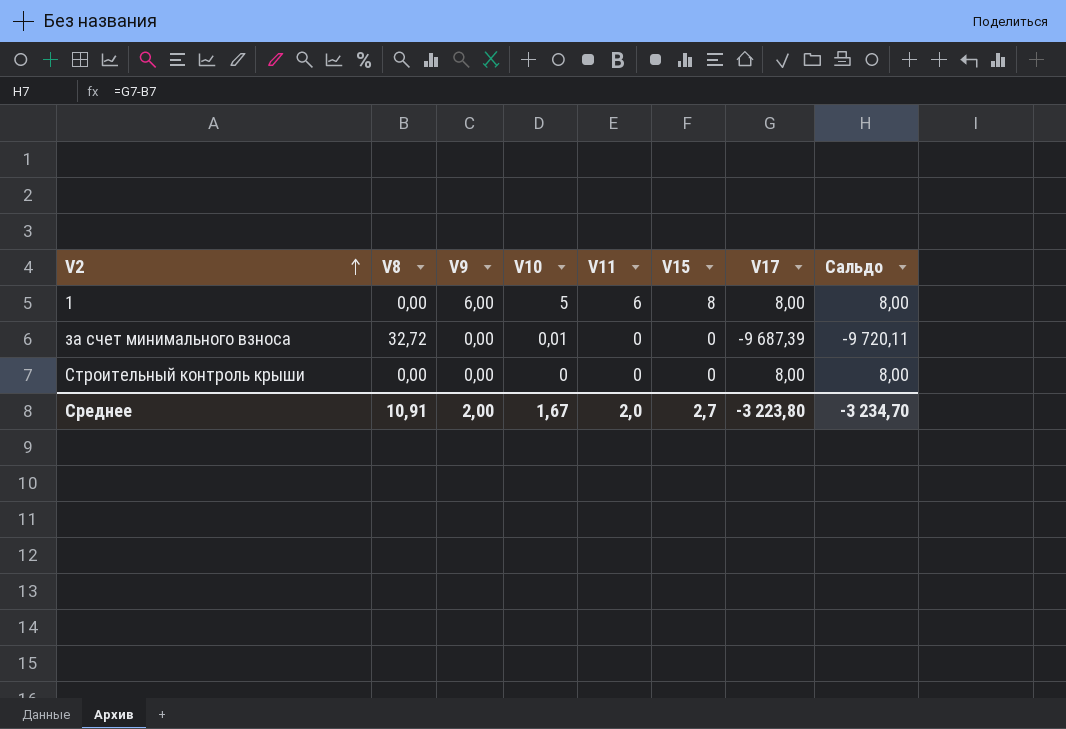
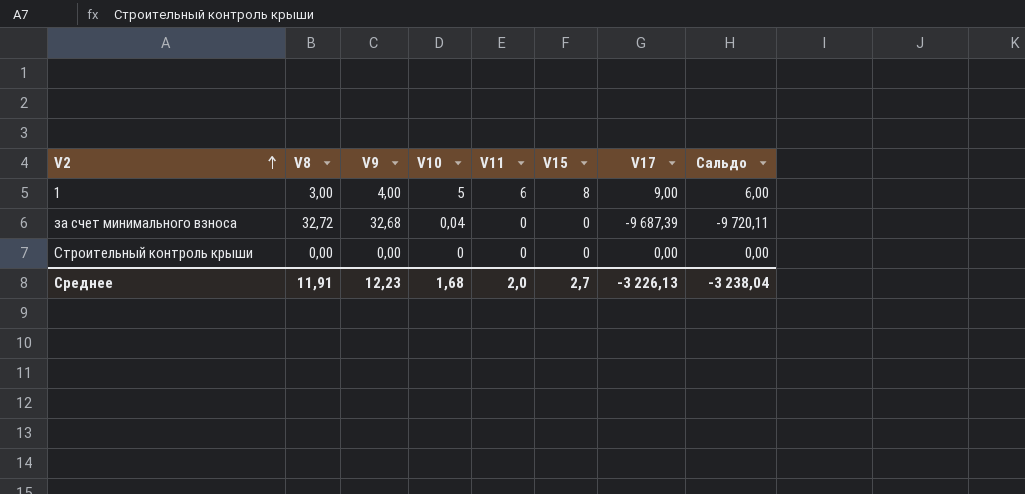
1 | V8: 0,00 -> 3,00
1 | V9: 6,00 -> 4,00
1 | V17: 8,00 -> 9,00
1 | Сальдо: 8,00 -> 6,00
за счет минимального взноса | V9: 0,00 -> 32,68
за счет минимального взноса | V10: 0,01 -> 0,04
Строительный контроль крыши | V17: 8,00 -> 0,00
Строительный контроль крыши | Сальдо: 8,00 -> 0,00
Среднее | V8: 10,91 -> 11,91
Среднее | V9: 2,00 -> 12,23
Среднее | V10: 1,67 -> 1,68
Среднее | V17: -3 223,80 -> -3 226,13
Среднее | Сальдо: -3 234,70 -> -3 238,04

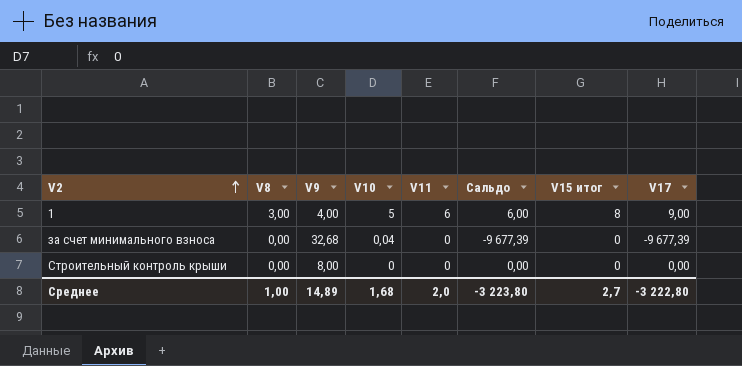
column Сальдо | position: 8 -> 6
column name: V15 -> V15 итог
за счет минимального взноса | V8: 32,72 -> 0,00
за счет минимального взноса | Сальдо: -9 720,11 -> -9 677,39
за счет минимального взноса | V17: -9 687,39 -> -9 677,39
Строительный контроль крыши | V9: 0,00 -> 8,00
Среднее | V8: 11,91 -> 1,00
Среднее | V9: 12,23 -> 14,89
Среднее | Сальдо: -3 238,04 -> -3 223,80
Среднее | V17: -3 226,13 -> -3 222,80

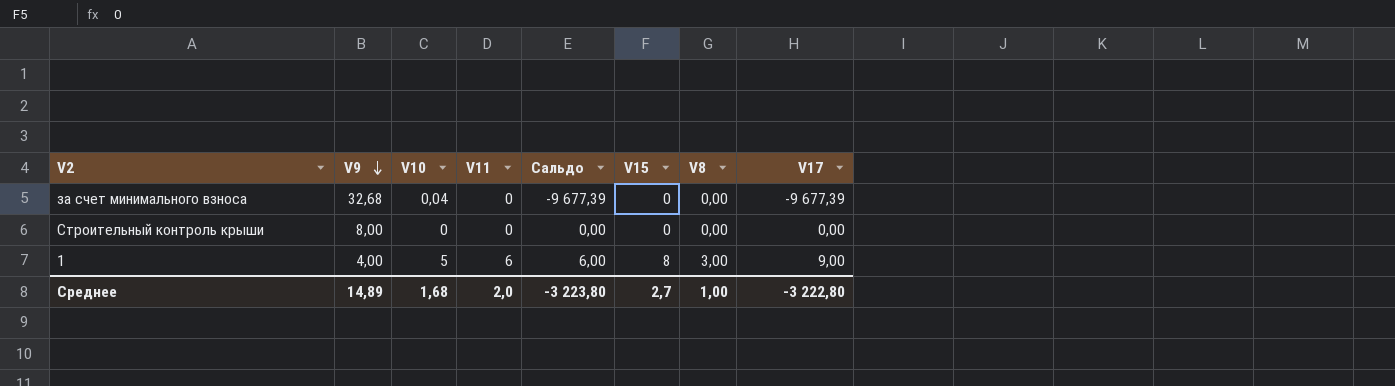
row order: V2 ascending -> V9 descending
column name: V15 итог -> V15
column V8 | position: 2 -> 7

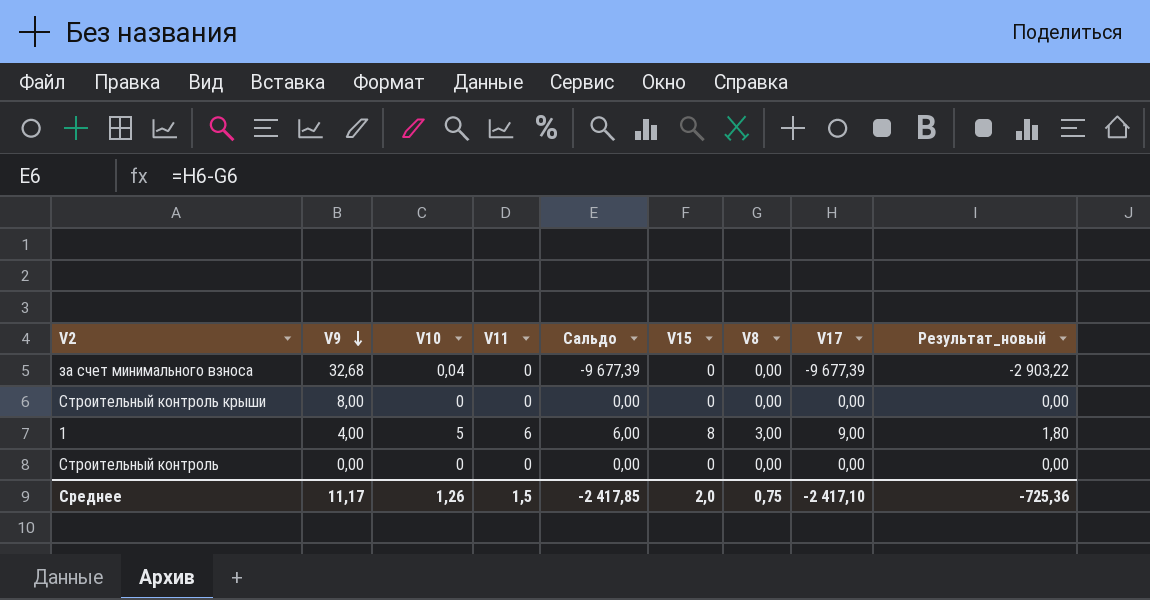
column Результат_новый | formula: none -> [Сальдо] * 0,3
row Строительный контроль: none -> 0,00 | 0 | 0 | 0,00 | 0 | 0,00 | 0,00 | 0,00
Среднее | V9: 14,89 -> 11,17
Среднее | V10: 1,68 -> 1,26
Среднее | V11: 2,0 -> 1,5
Среднее | Сальдо: -3 223,80 -> -2 417,85
Среднее | V15: 2,7 -> 2,0
Среднее | V8: 1,00 -> 0,75
Среднее | V17: -3 222,80 -> -2 417,10

